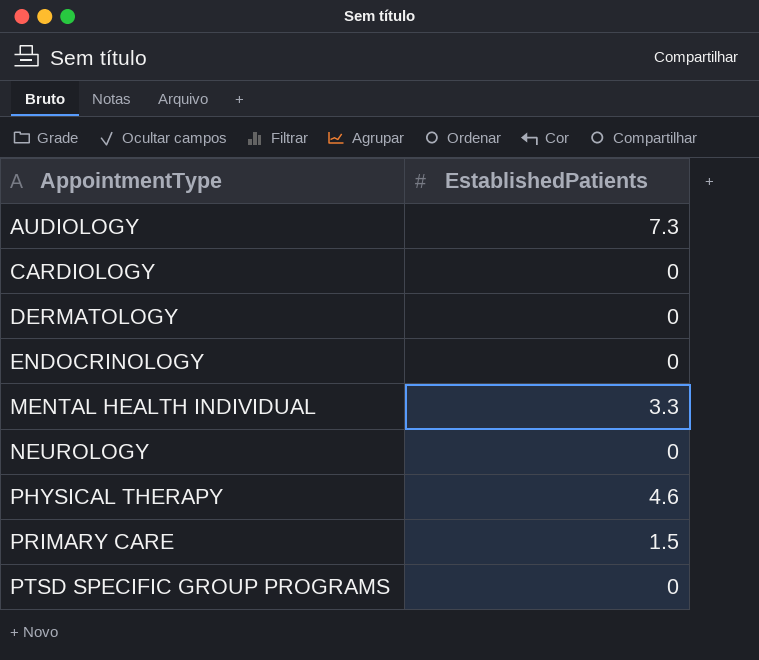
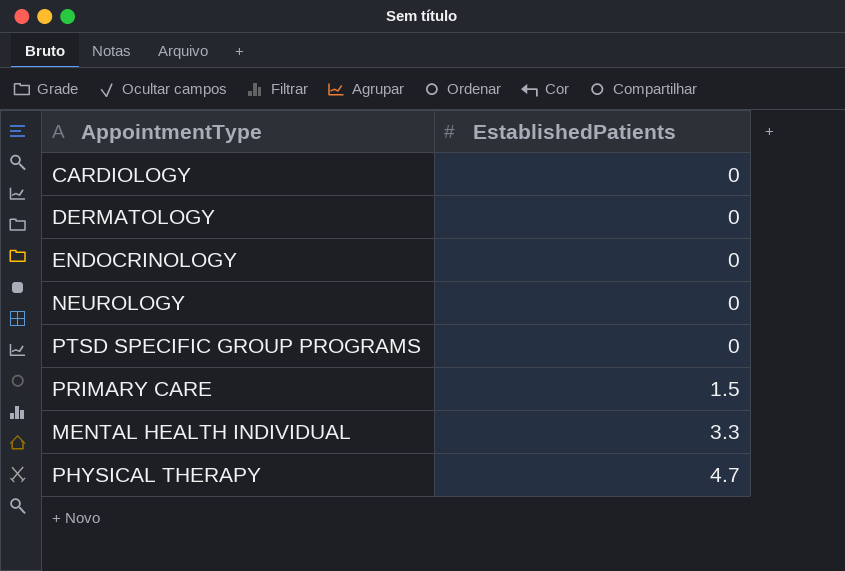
row order: AppointmentType ascending -> EstablishedPatients ascending
row AUDIOLOGY: 7.3 -> none
PHYSICAL THERAPY | EstablishedPatients: 4.6 -> 4.7

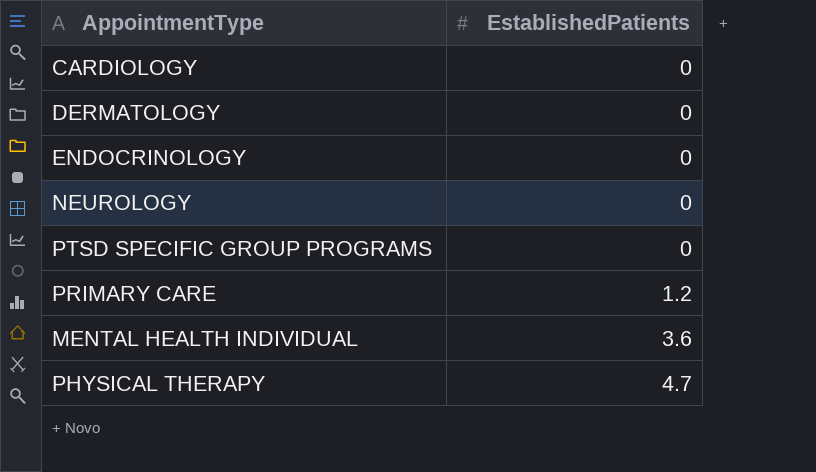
PRIMARY CARE | EstablishedPatients: 1.5 -> 1.2
MENTAL HEALTH INDIVIDUAL | EstablishedPatients: 3.3 -> 3.6

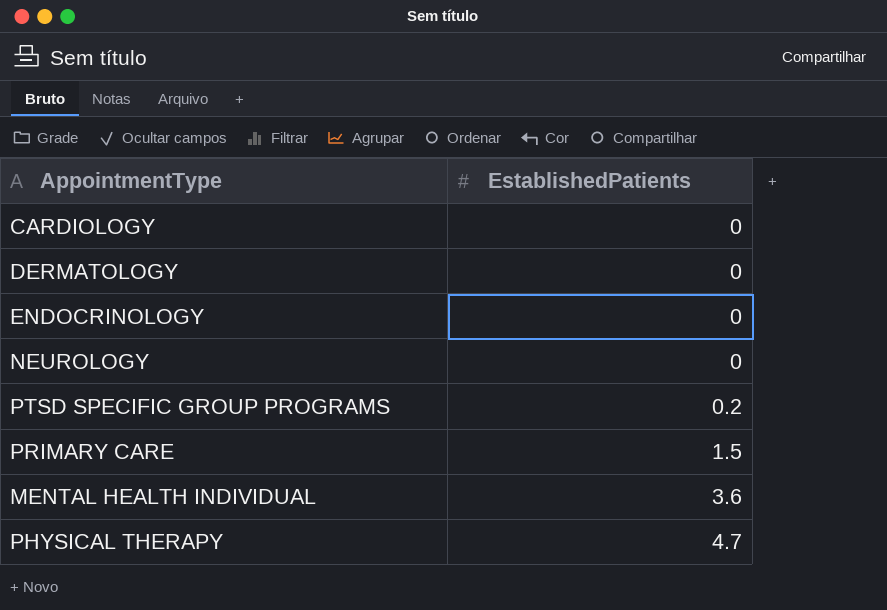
PTSD SPECIFIC GROUP PROGRAMS | EstablishedPatients: 0 -> 0.2
PRIMARY CARE | EstablishedPatients: 1.2 -> 1.5

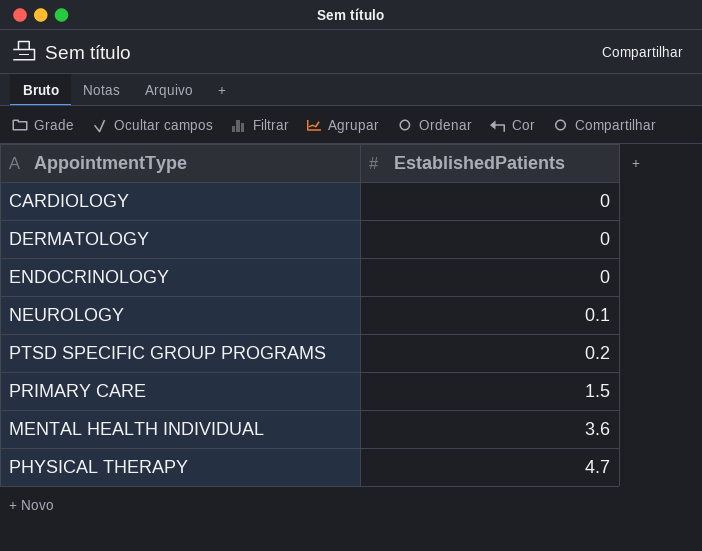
NEUROLOGY | EstablishedPatients: 0 -> 0.1

